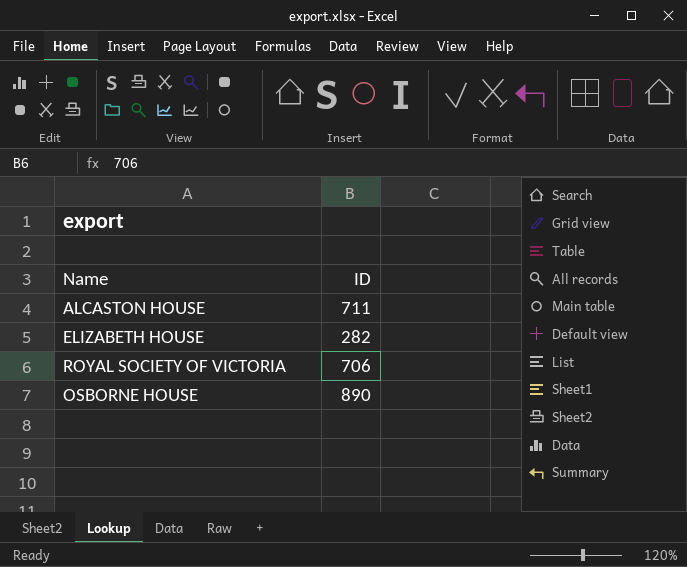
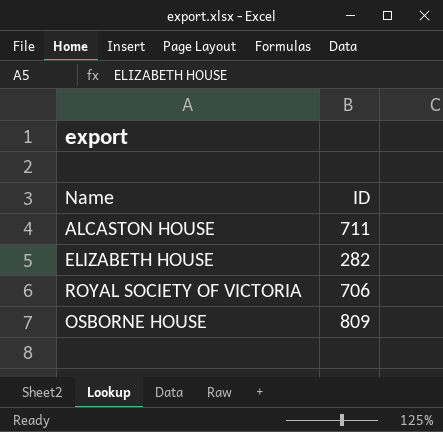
OSBORNE HOUSE | ID: 890 -> 809

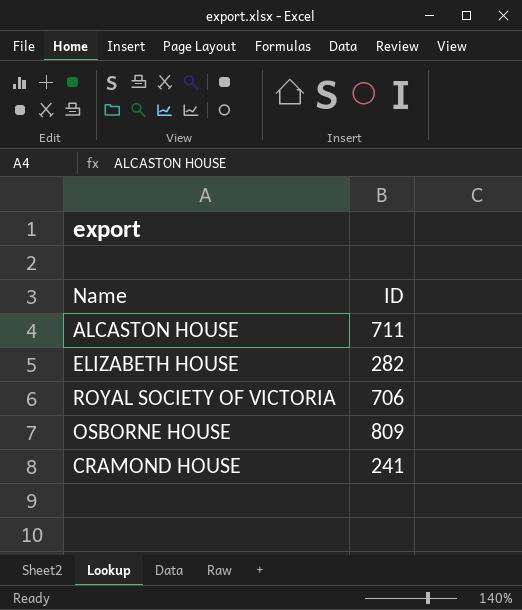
row CRAMOND HOUSE: none -> 241

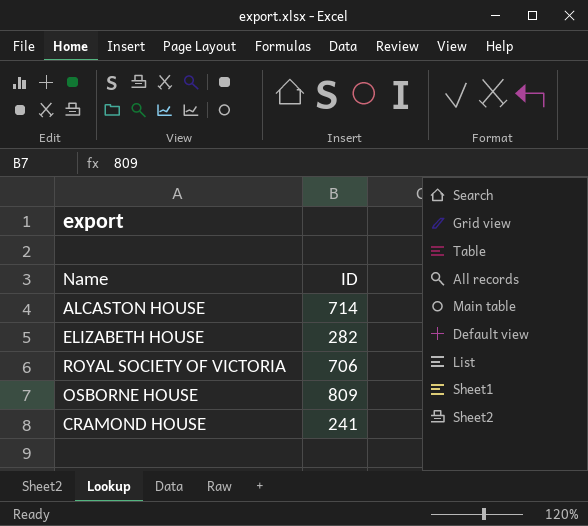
ALCASTON HOUSE | ID: 711 -> 714

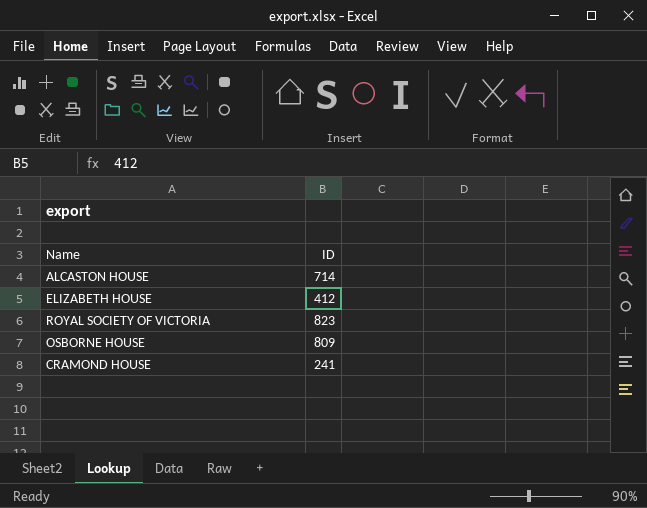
ELIZABETH HOUSE | ID: 282 -> 412
ROYAL SOCIETY OF VICTORIA | ID: 706 -> 823

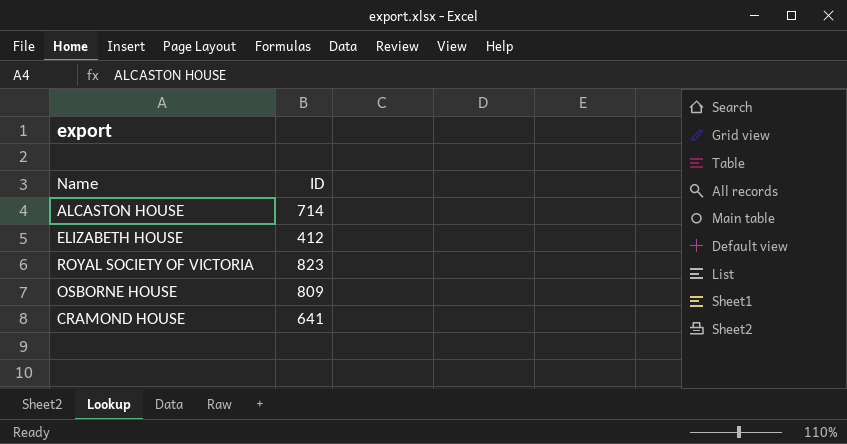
CRAMOND HOUSE | ID: 241 -> 641

